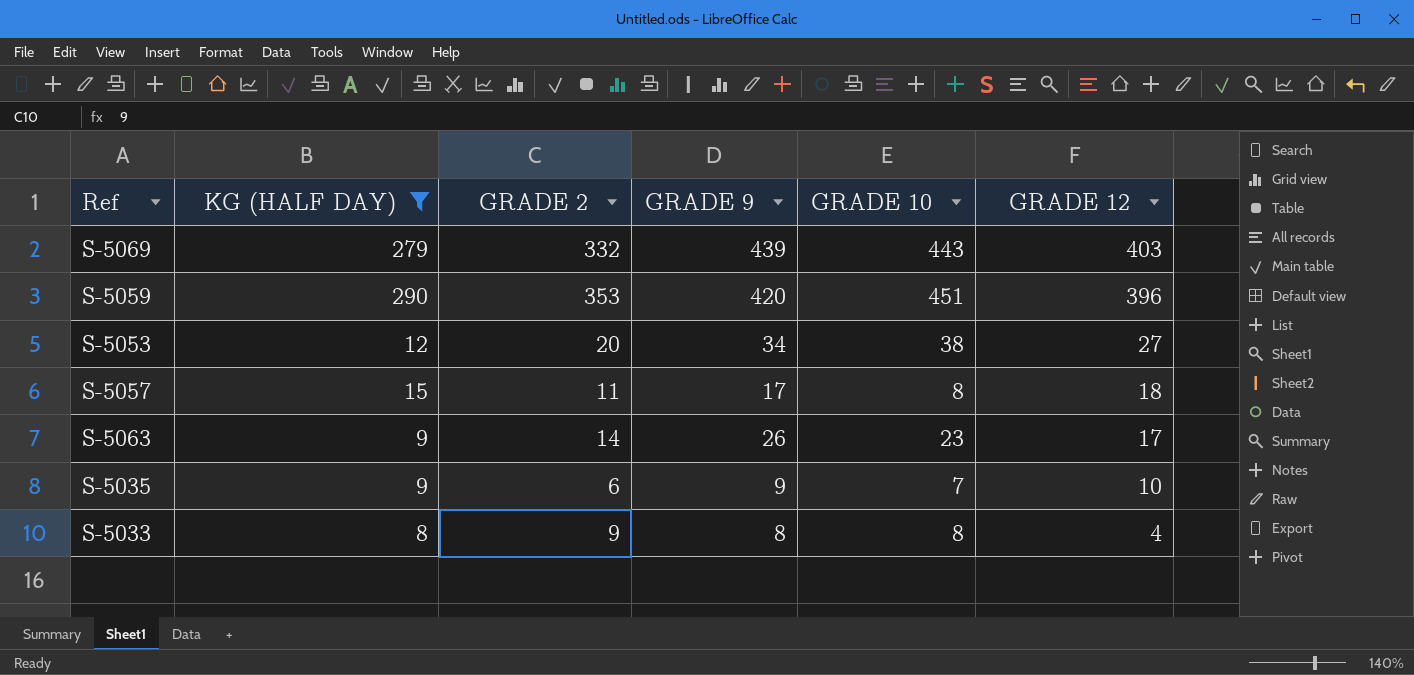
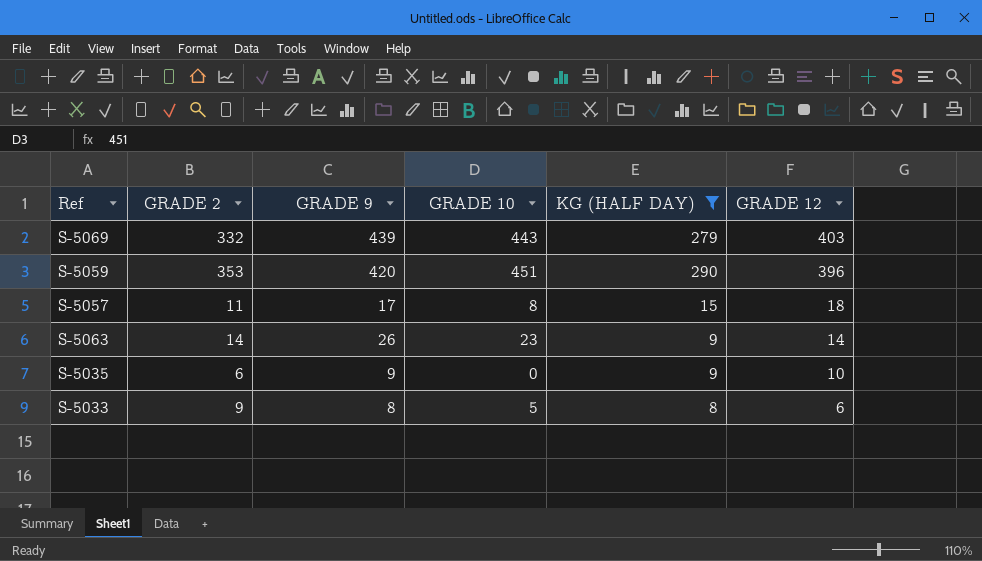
column KG (HALF DAY) | position: 2 -> 5
row S-5053: 12 | 20 | 34 | 38 | 27 -> none
S-5063 | GRADE 12: 17 -> 14
S-5035 | GRADE 10: 7 -> 0
S-5033 | GRADE 10: 8 -> 5
S-5033 | GRADE 12: 4 -> 6

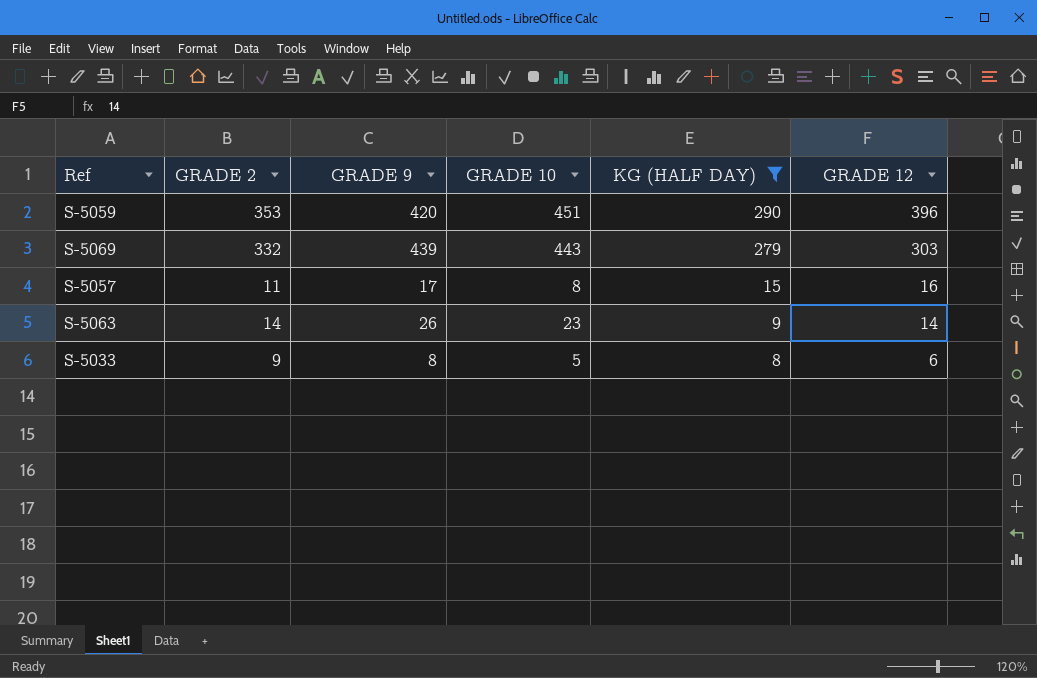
row order: GRADE 12 descending -> KG (HALF DAY) descending
row S-5035: 6 | 9 | 0 | 9 | 10 -> none
S-5069 | GRADE 12: 403 -> 303
S-5057 | GRADE 12: 18 -> 16

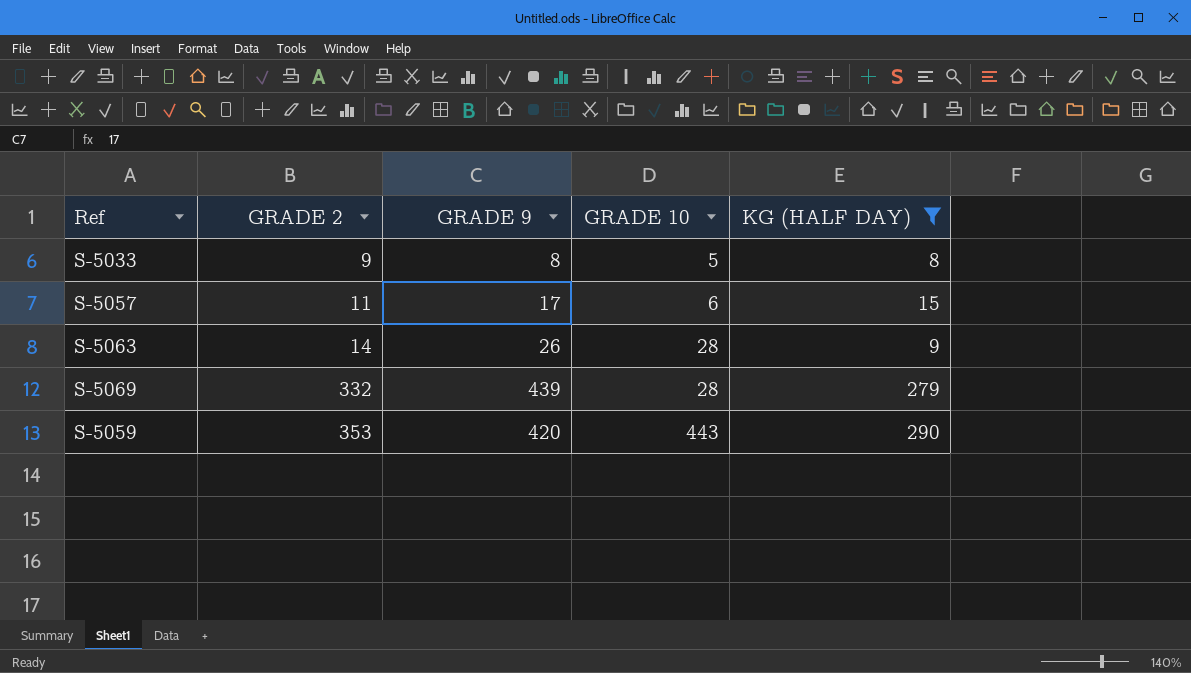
row order: KG (HALF DAY) descending -> GRADE 2 ascending
column GRADE 12 | position: 6 -> none
S-5057 | GRADE 10: 8 -> 6
S-5063 | GRADE 10: 23 -> 28
S-5069 | GRADE 10: 443 -> 28
S-5059 | GRADE 10: 451 -> 443

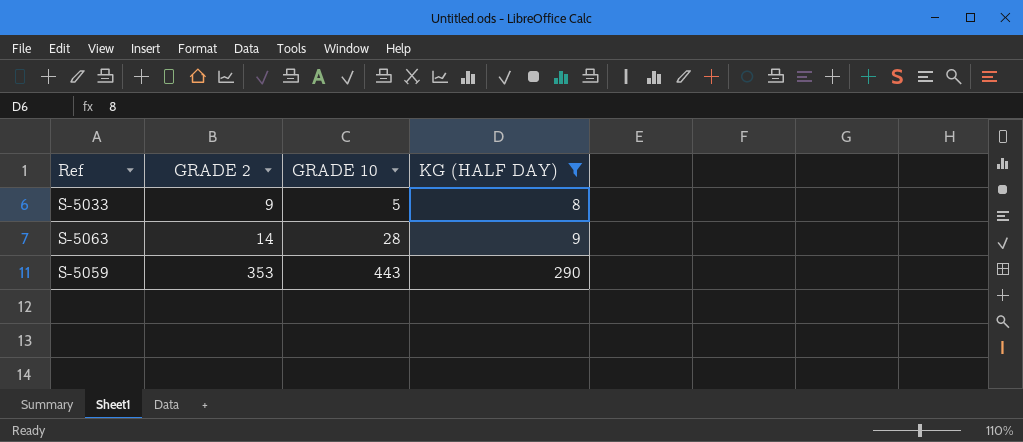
column GRADE 9 | position: 3 -> none
row S-5057: 11 | 17 | 6 | 15 -> none
row S-5069: 332 | 439 | 28 | 279 -> none

